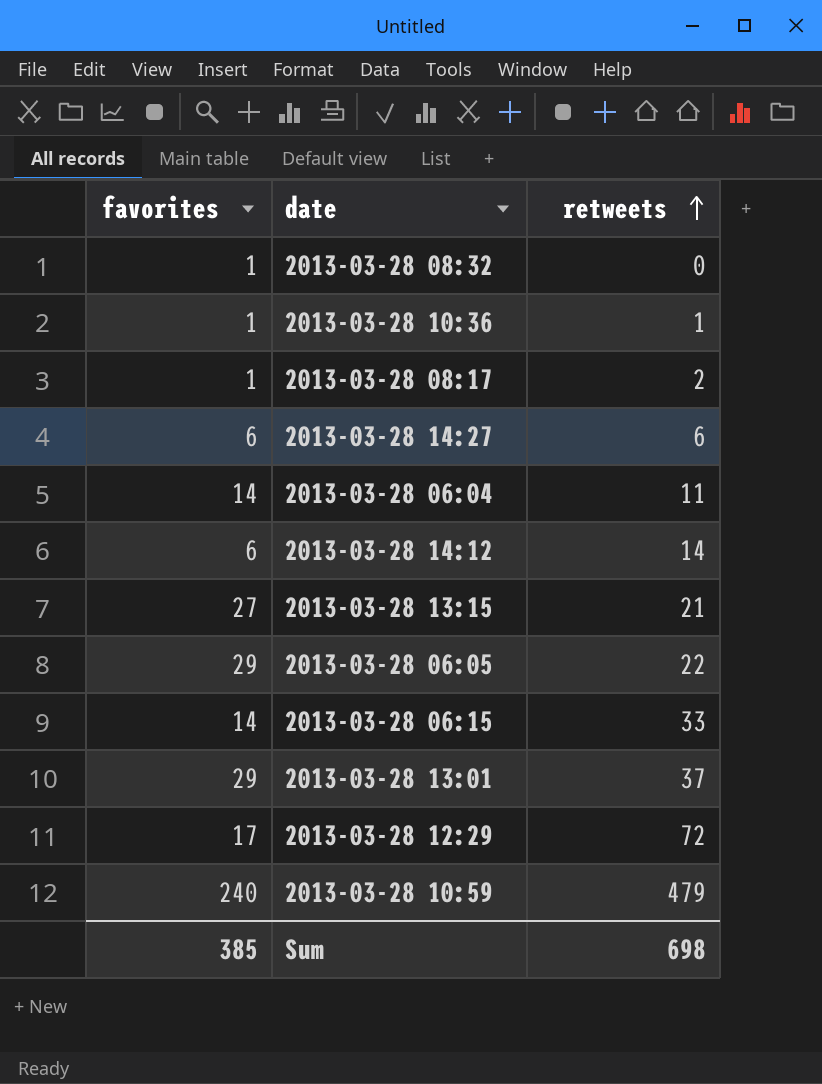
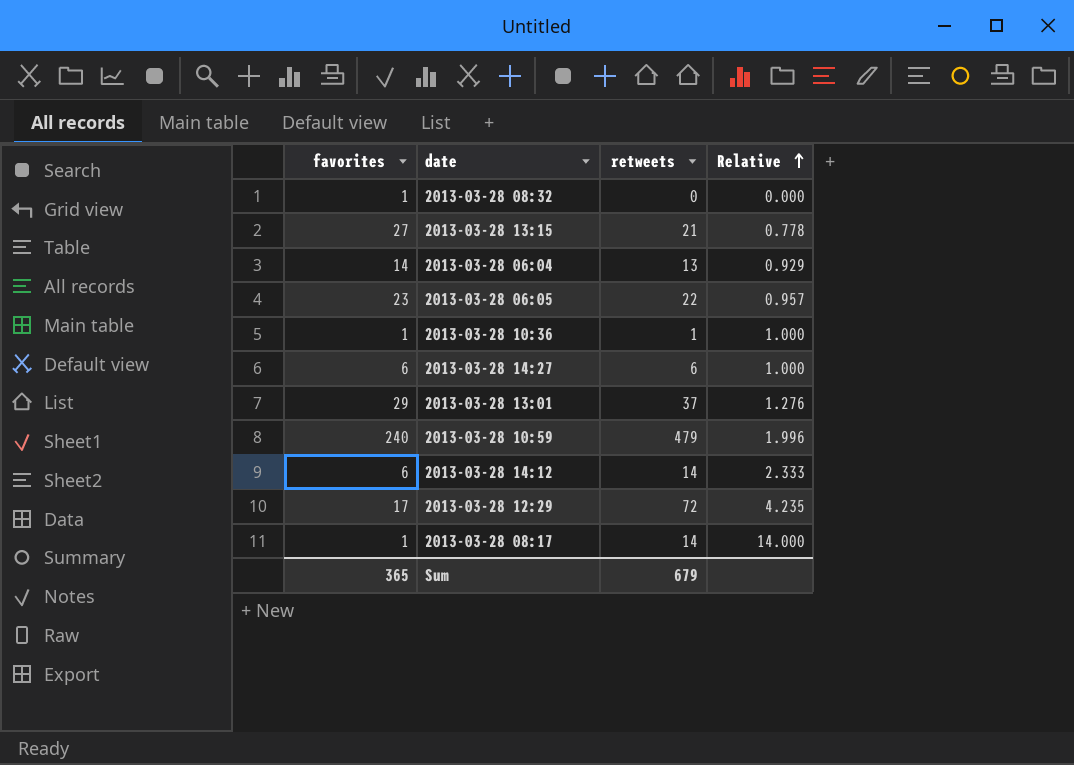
row order: retweets ascending -> Relative ascending
column Relative | formula: none -> [retweets] / [favorites]
row 2013-03-28 06:15: 14 | 33 -> none
2013-03-28 06:04 | retweets: 11 -> 13
2013-03-28 06:05 | favorites: 29 -> 23
2013-03-28 08:17 | retweets: 2 -> 14
Sum | favorites: 385 -> 365
Sum | retweets: 698 -> 679

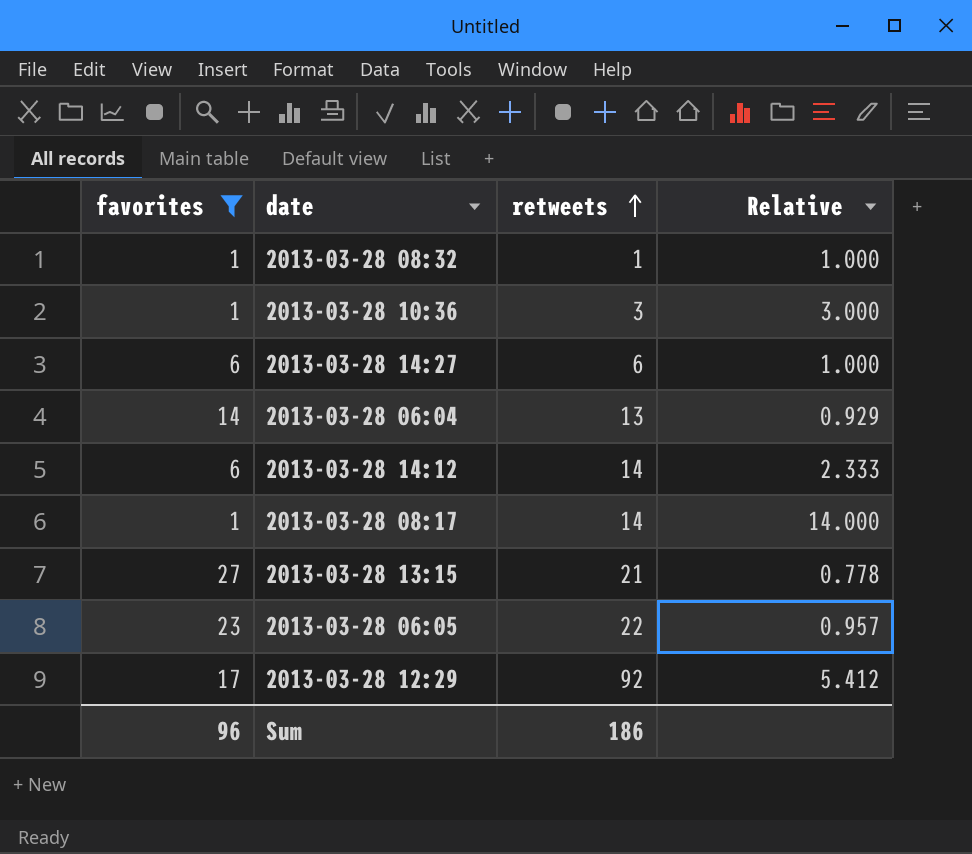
filter: none -> favorites <= 27
row order: Relative ascending -> retweets ascending
2013-03-28 08:32 | retweets: 0 -> 1
2013-03-28 08:32 | Relative: 0.000 -> 1.000
2013-03-28 10:36 | retweets: 1 -> 3
2013-03-28 10:36 | Relative: 1.000 -> 3.000
2013-03-28 12:29 | retweets: 72 -> 92
2013-03-28 12:29 | Relative: 4.235 -> 5.412
Sum | favorites: 365 -> 96
Sum | retweets: 679 -> 186

